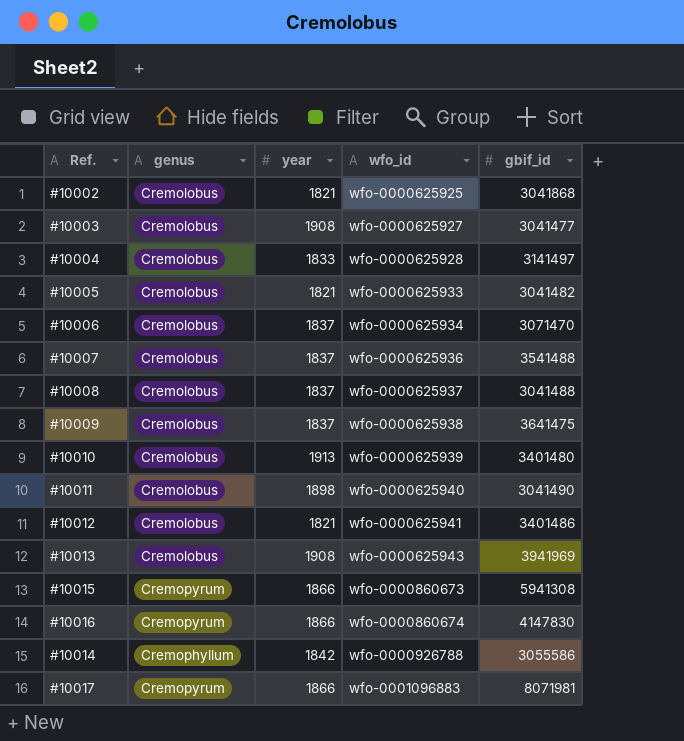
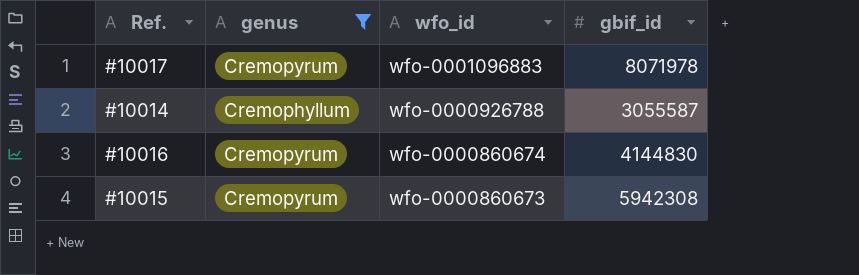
filter: none -> genus != Cremolobus
row order: wfo_id ascending -> wfo_id descending
column year | position: 3 -> none
#10017 | gbif_id: 8071981 -> 8071978
#10014 | gbif_id: 3055586 -> 3055587
#10016 | gbif_id: 4147830 -> 4144830
#10015 | gbif_id: 5941308 -> 5942308

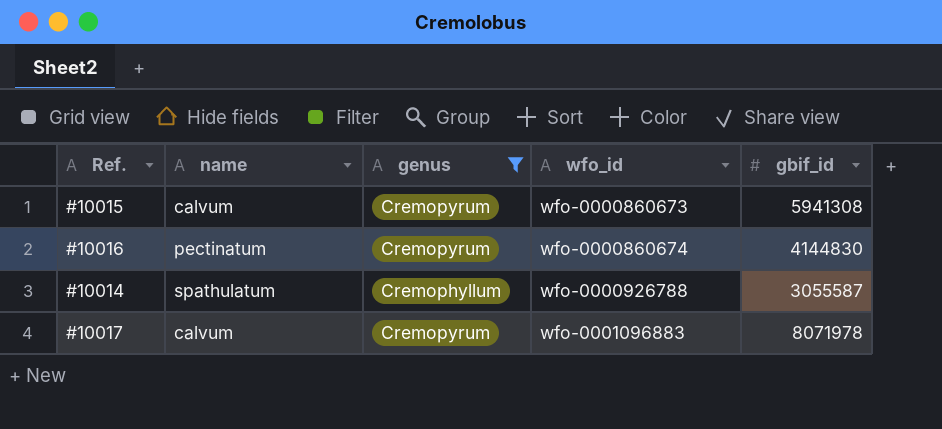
row order: wfo_id descending -> wfo_id ascending
column name | position: none -> 2
#10015 | gbif_id: 5942308 -> 5941308

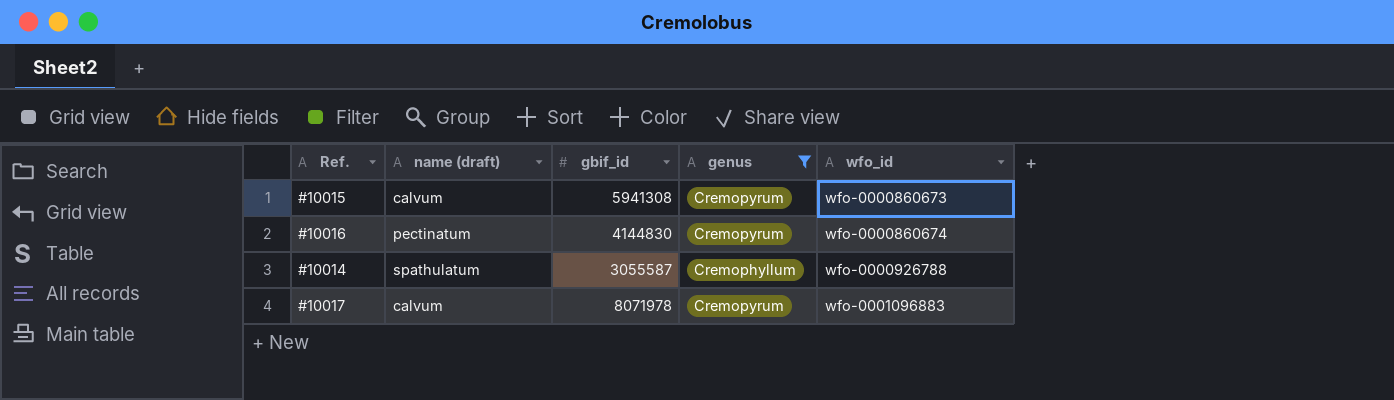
column name: name -> name (draft)
column gbif_id | position: 5 -> 3

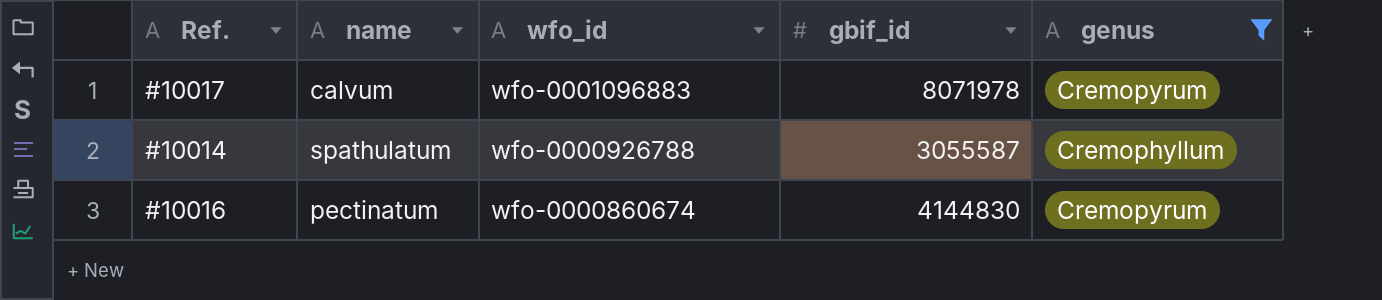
row order: wfo_id ascending -> wfo_id descending
column name: name (draft) -> name
column wfo_id | position: 5 -> 3
row #10015: calvum | 5941308 | Cremopyrum | wfo-0000860673 -> none

